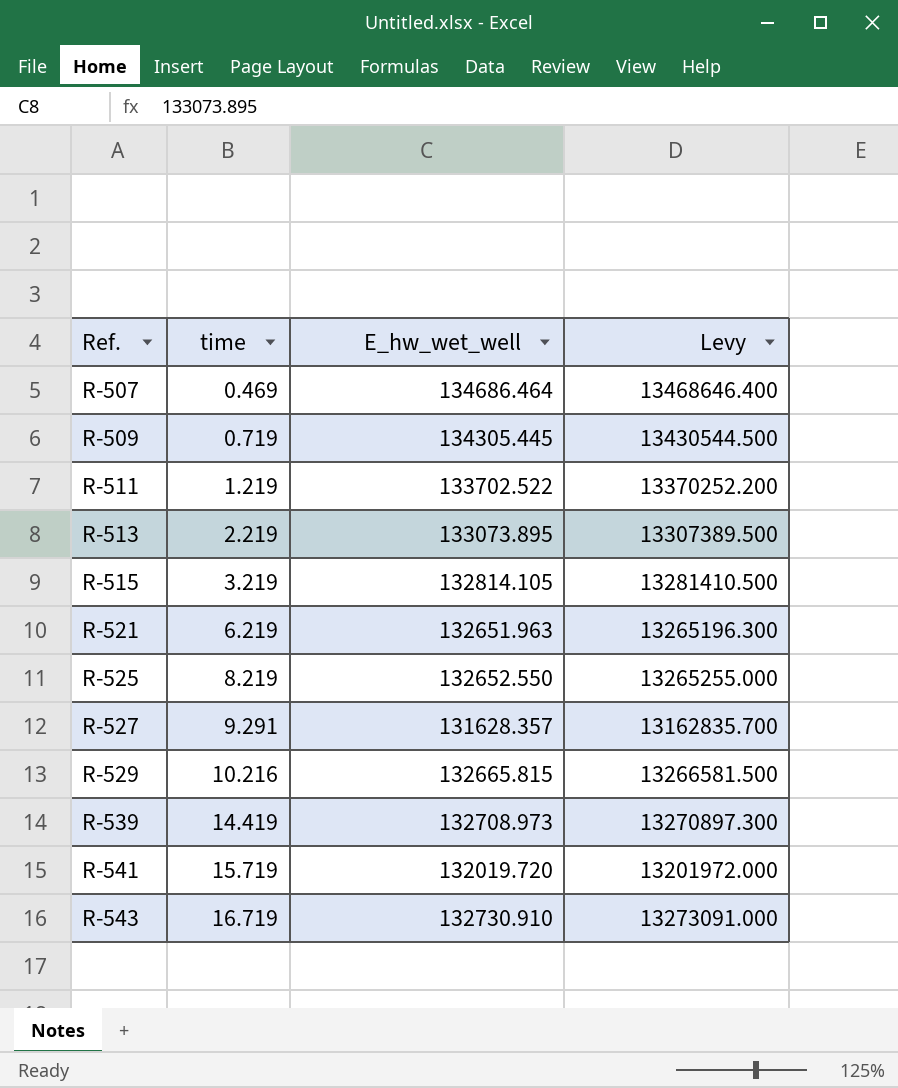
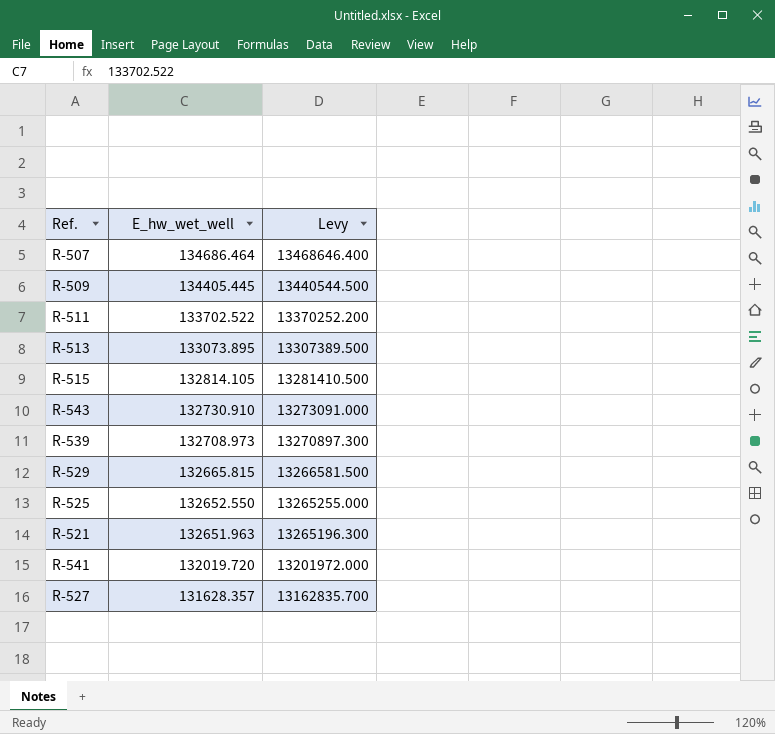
row order: Ref. ascending -> E_hw_wet_well descending
column time | position: 2 -> none
R-509 | E_hw_wet_well: 134305.445 -> 134405.445
R-509 | Levy: 13430544.500 -> 13440544.500

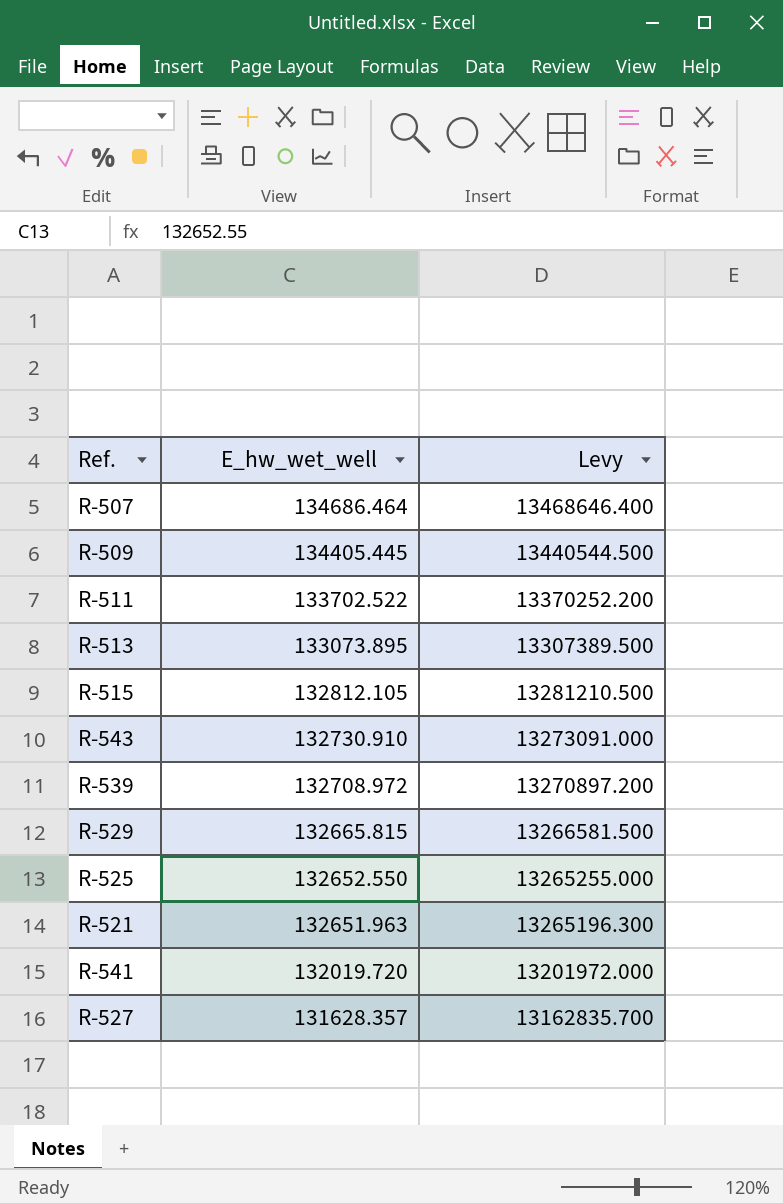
R-515 | E_hw_wet_well: 132814.105 -> 132812.105
R-515 | Levy: 13281410.500 -> 13281210.500
R-539 | E_hw_wet_well: 132708.973 -> 132708.972
R-539 | Levy: 13270897.300 -> 13270897.200

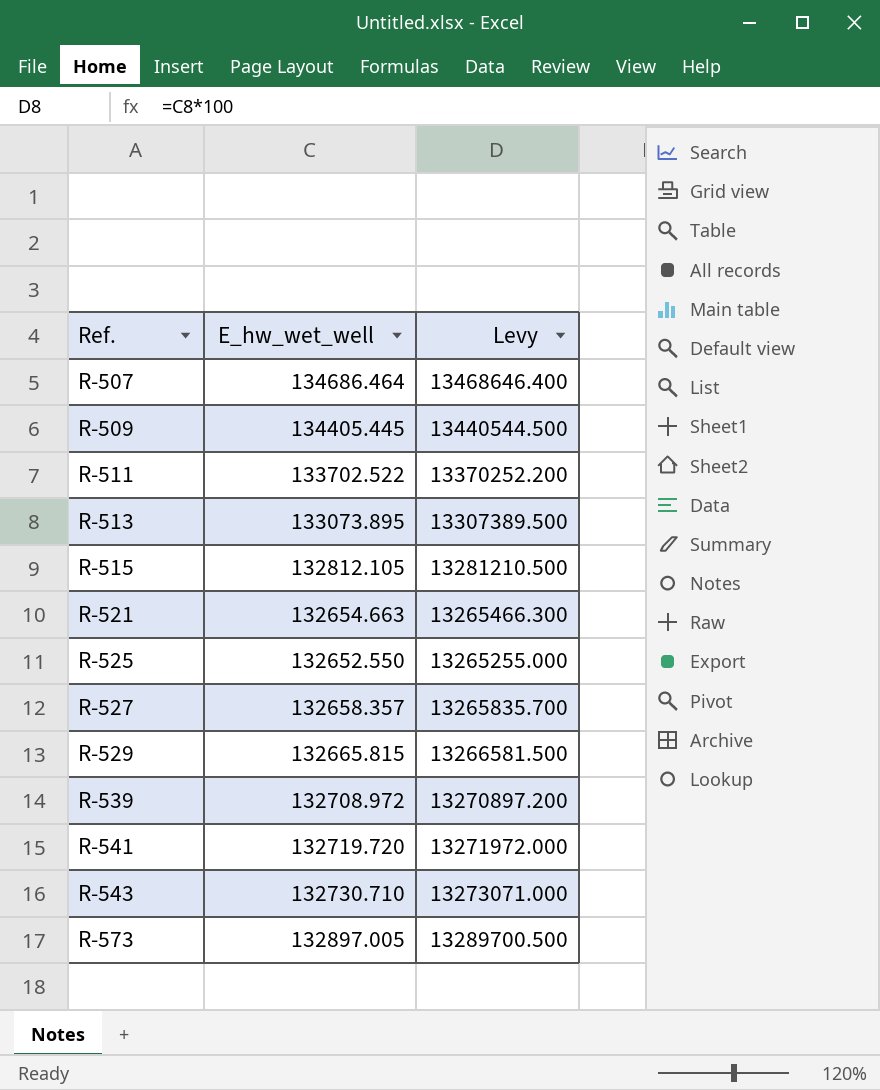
row order: E_hw_wet_well descending -> Ref. ascending
R-521 | E_hw_wet_well: 132651.963 -> 132654.663
R-521 | Levy: 13265196.300 -> 13265466.300
R-527 | E_hw_wet_well: 131628.357 -> 132658.357
R-527 | Levy: 13162835.700 -> 13265835.700
R-541 | E_hw_wet_well: 132019.720 -> 132719.720
R-541 | Levy: 13201972.000 -> 13271972.000
R-543 | E_hw_wet_well: 132730.910 -> 132730.710
R-543 | Levy: 13273091.000 -> 13273071.000
row R-573: none -> 132897.005 | 13289700.500

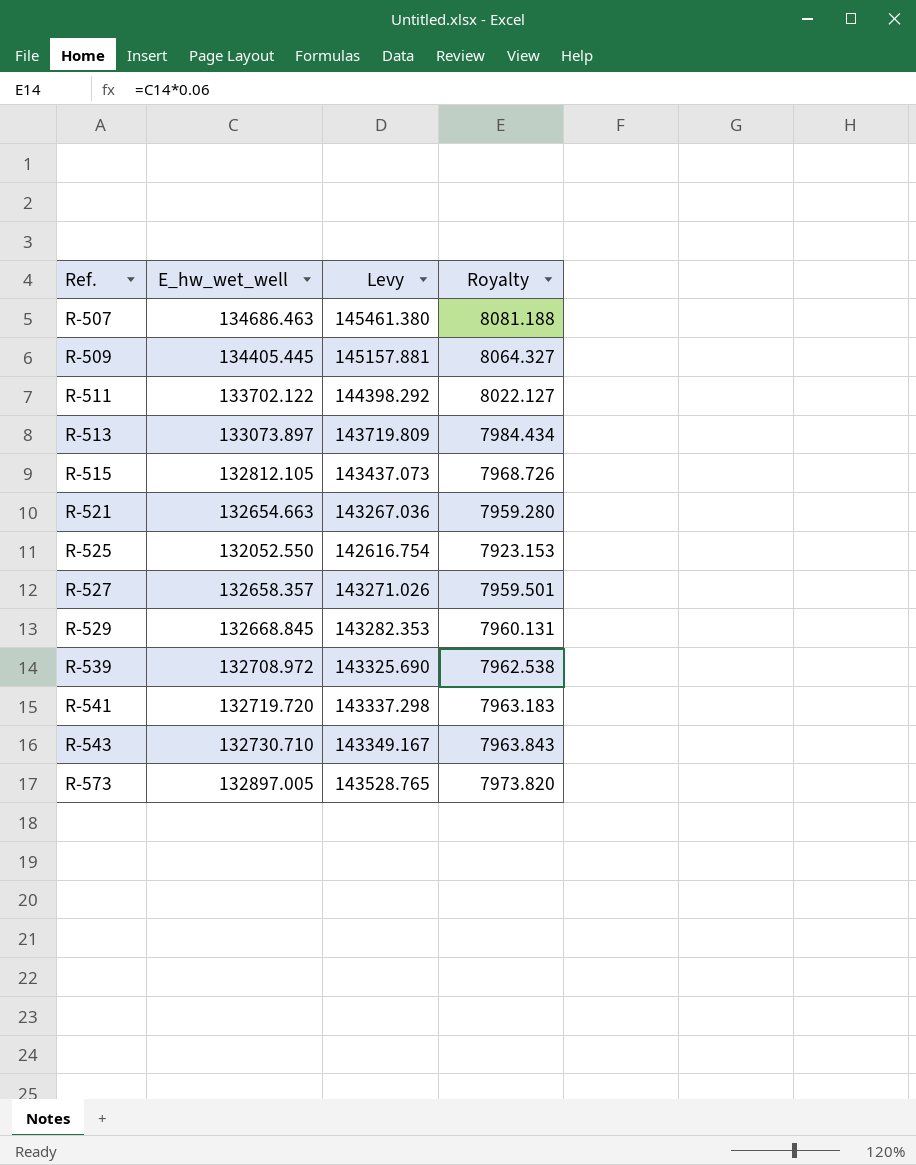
column Levy | formula: [E_hw_wet_well] * 100 -> [E_hw_wet_well] * 1.08
column Royalty | formula: none -> [E_hw_wet_well] * 0.06
R-507 | E_hw_wet_well: 134686.464 -> 134686.463
R-511 | E_hw_wet_well: 133702.522 -> 133702.122
R-513 | E_hw_wet_well: 133073.895 -> 133073.897
R-525 | E_hw_wet_well: 132652.550 -> 132052.550
R-529 | E_hw_wet_well: 132665.815 -> 132668.845

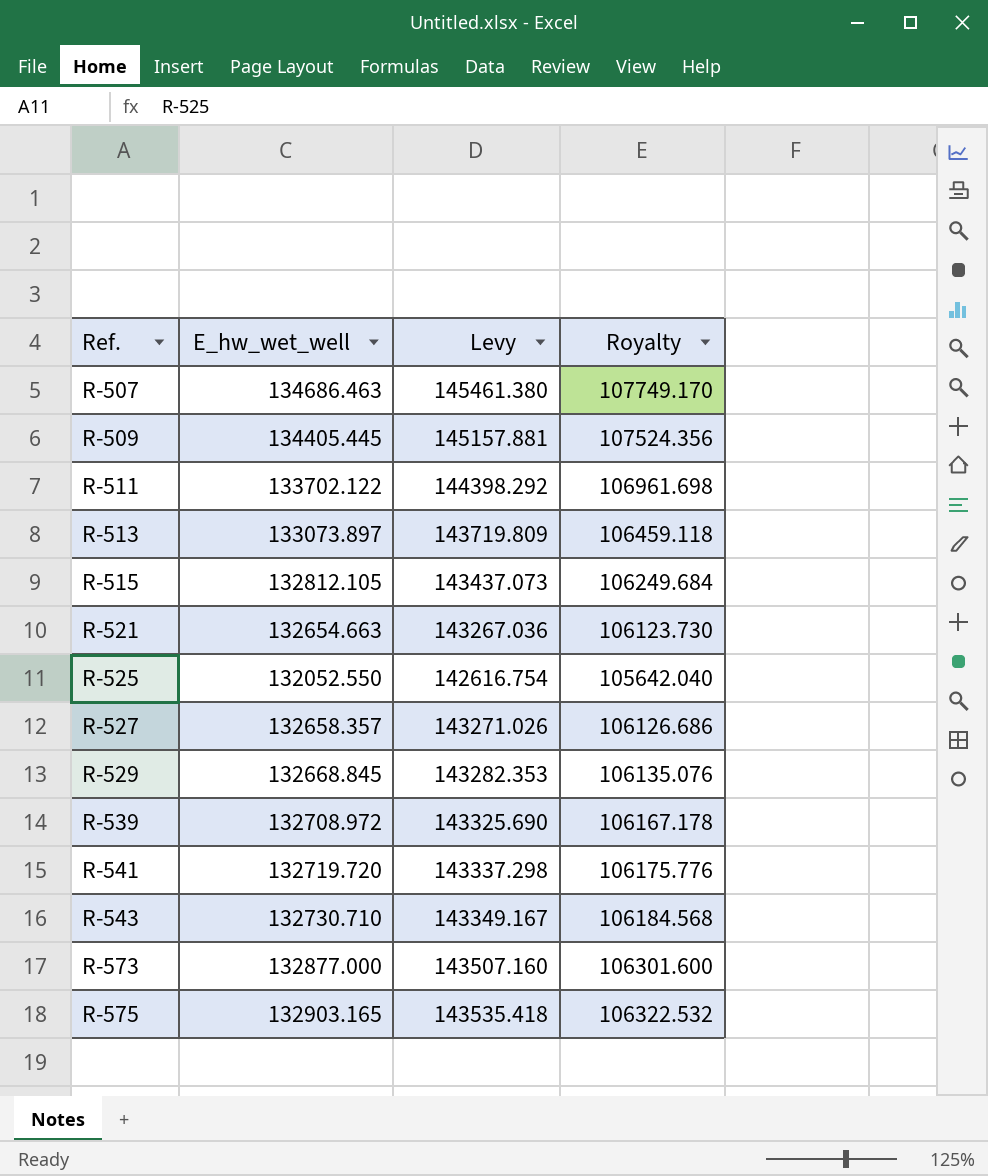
column Royalty | formula: [E_hw_wet_well] * 0.06 -> [E_hw_wet_well] * 0.8
R-573 | E_hw_wet_well: 132897.005 -> 132877.000
R-573 | Levy: 143528.765 -> 143507.160
row R-575: none -> 132903.165 | 143535.418 | 106322.532

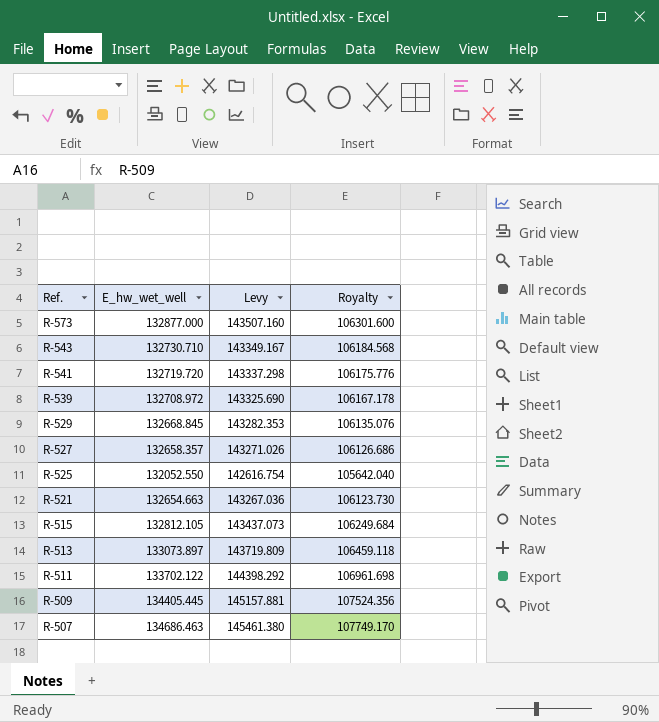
row order: Ref. ascending -> Ref. descending
row R-575: 132903.165 | 143535.418 | 106322.532 -> none

